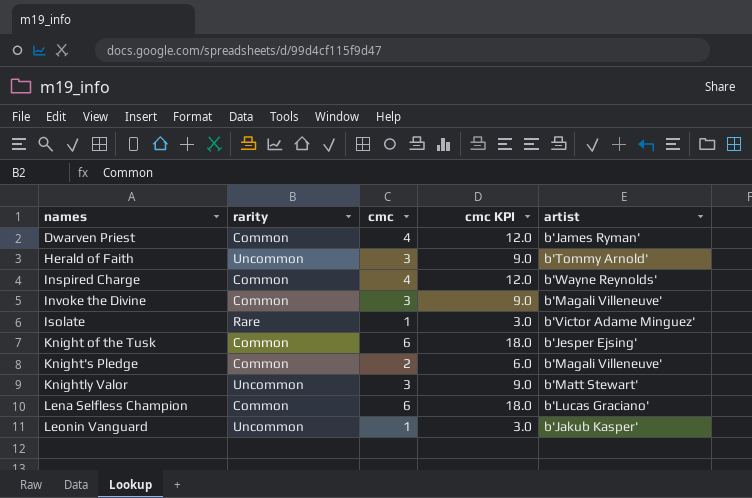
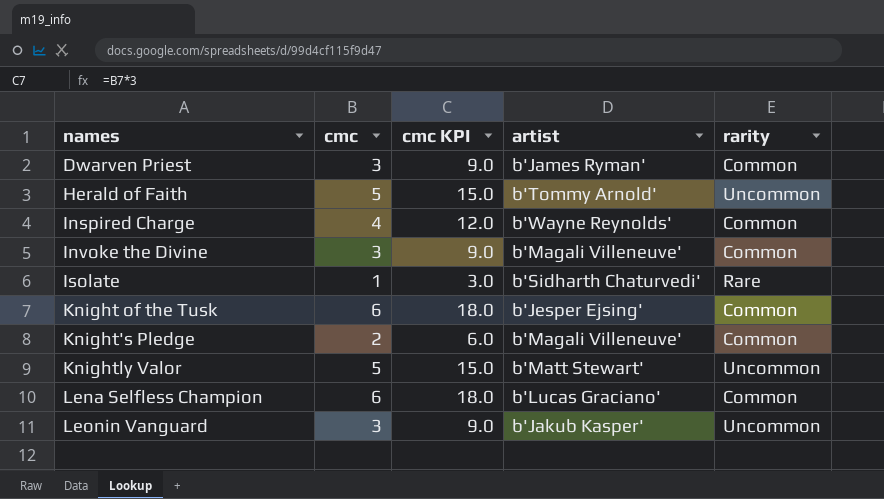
column rarity | position: 2 -> 5
Dwarven Priest | cmc: 4 -> 3
Dwarven Priest | cmc KPI: 12.0 -> 9.0
Herald of Faith | cmc: 3 -> 5
Herald of Faith | cmc KPI: 9.0 -> 15.0
Isolate | artist: b'Victor Adame Minguez' -> b'Sidharth Chaturvedi'
Knightly Valor | cmc: 3 -> 5
Knightly Valor | cmc KPI: 9.0 -> 15.0
Leonin Vanguard | cmc: 1 -> 3
Leonin Vanguard | cmc KPI: 3.0 -> 9.0

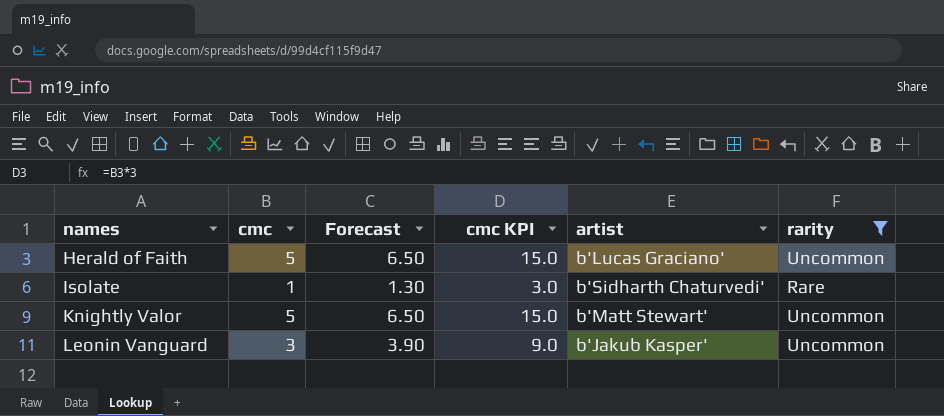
filter: none -> rarity != Common
column Forecast | formula: none -> [cmc] * 1.3
Herald of Faith | artist: b'Tommy Arnold' -> b'Lucas Graciano'

